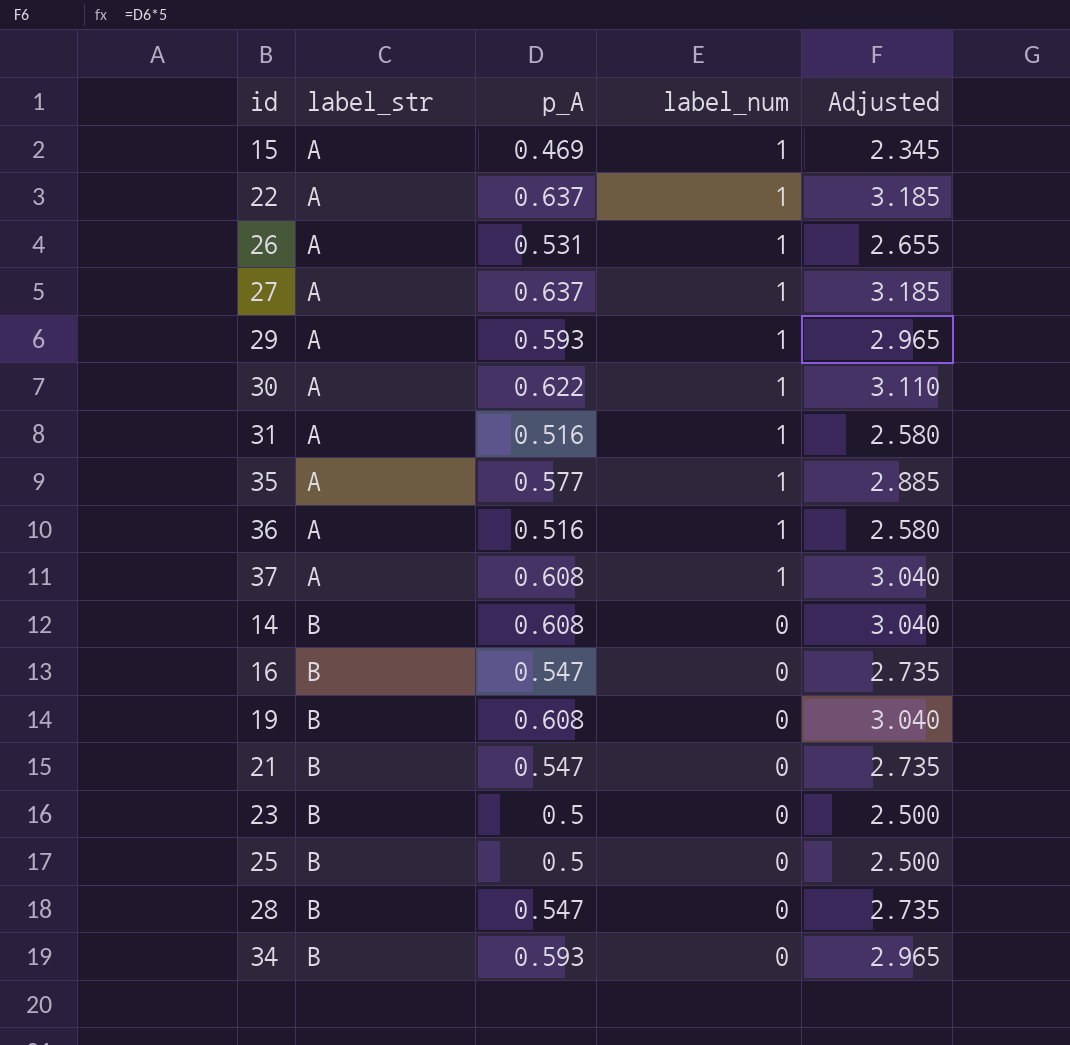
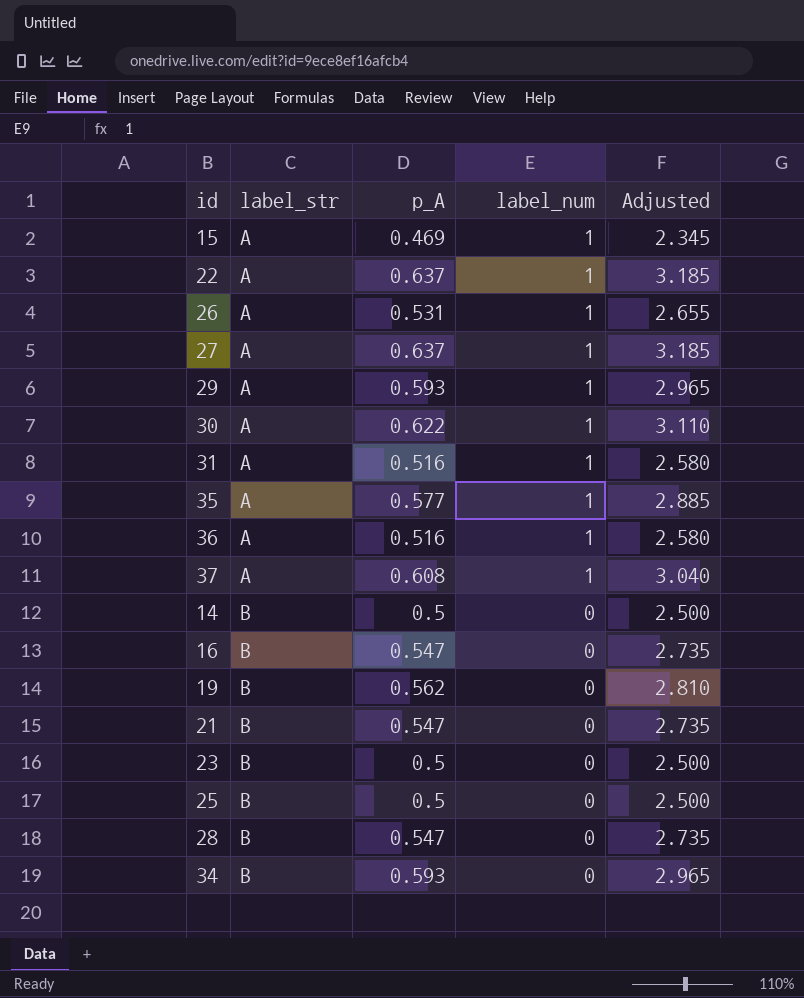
14 | p_A: 0.608 -> 0.5
14 | Adjusted: 3.040 -> 2.500
19 | p_A: 0.608 -> 0.562
19 | Adjusted: 3.040 -> 2.810

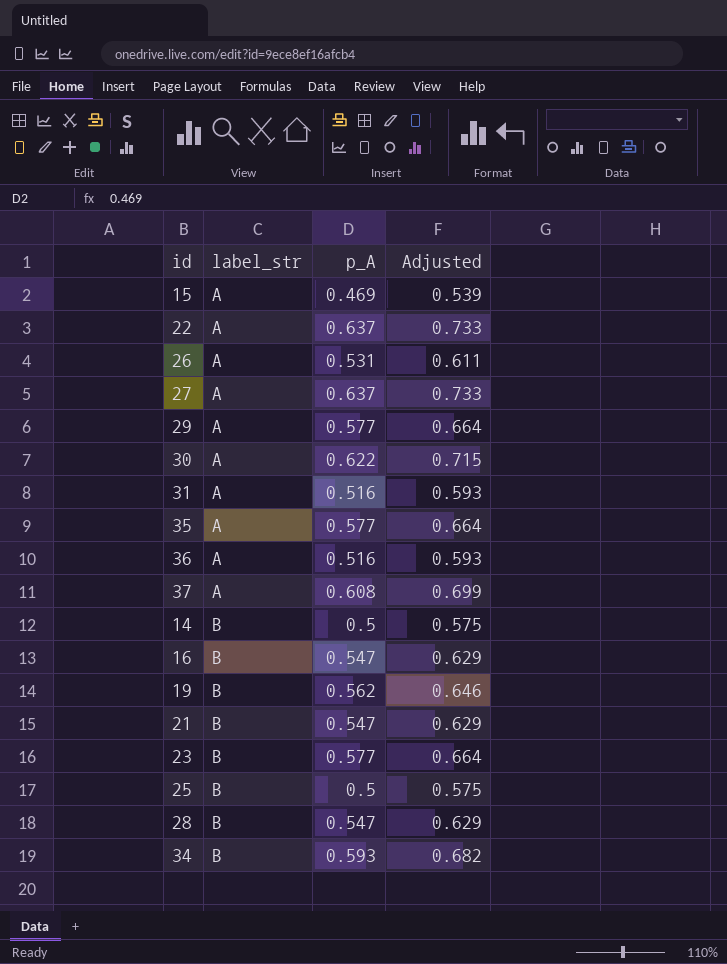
column label_num | position: 4 -> none
column Adjusted | formula: [p_A] * 5 -> [p_A] * 1.15
29 | p_A: 0.593 -> 0.577
23 | p_A: 0.5 -> 0.577

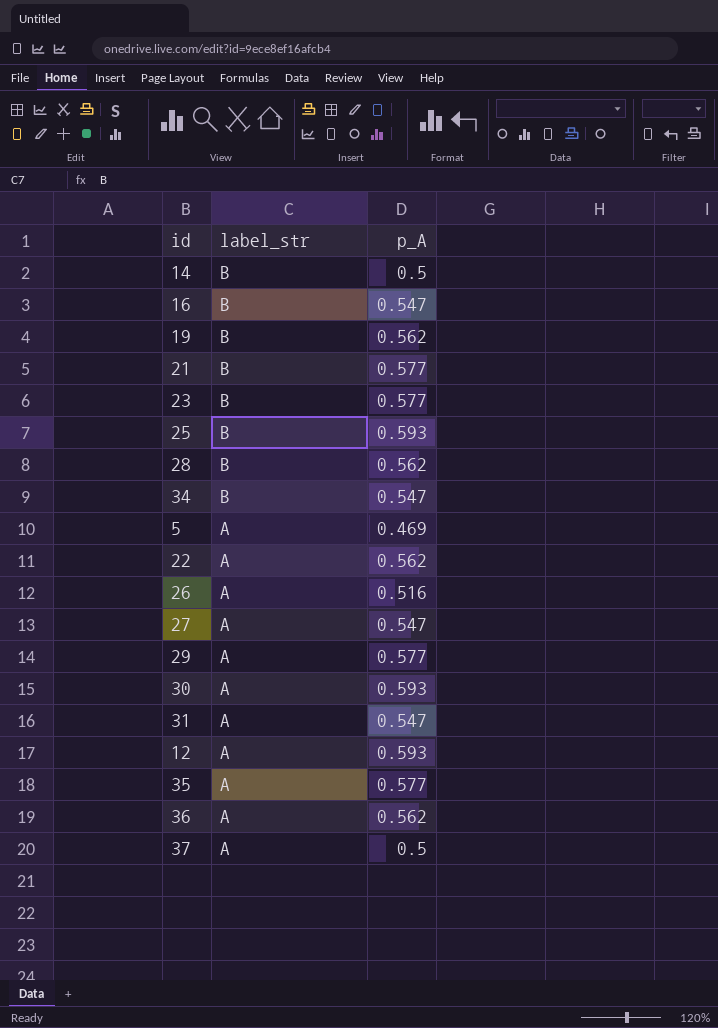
row order: label_str ascending -> label_str descending
column Adjusted | formula: [p_A] * 1.15 -> none
row 15: A | 0.469 | 0.539 -> none
21 | p_A: 0.547 -> 0.577
25 | p_A: 0.5 -> 0.593
28 | p_A: 0.547 -> 0.562
34 | p_A: 0.593 -> 0.547
row 5: none -> A | 0.469
22 | p_A: 0.637 -> 0.562
26 | p_A: 0.531 -> 0.516
27 | p_A: 0.637 -> 0.547
30 | p_A: 0.622 -> 0.593
31 | p_A: 0.516 -> 0.547
row 12: none -> A | 0.593
36 | p_A: 0.516 -> 0.562
37 | p_A: 0.608 -> 0.5

